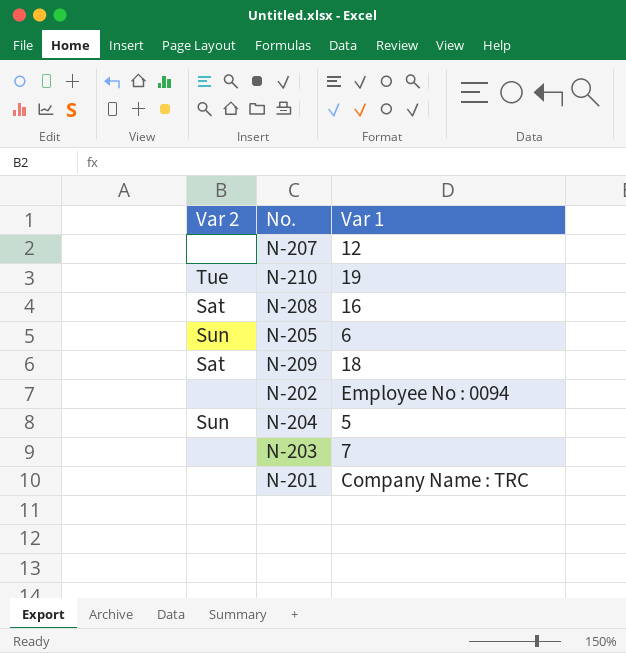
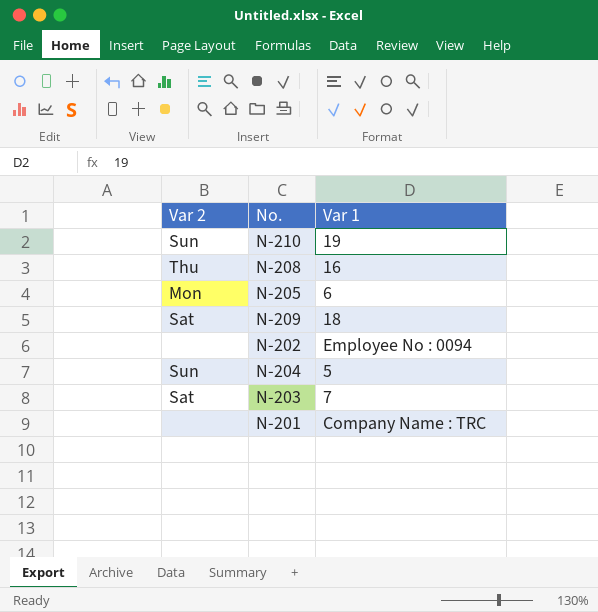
row N-207: none | 12 -> none
N-210 | Var 2: Tue -> Sun
N-208 | Var 2: Sat -> Thu
N-205 | Var 2: Sun -> Mon
N-203 | Var 2: none -> Sat

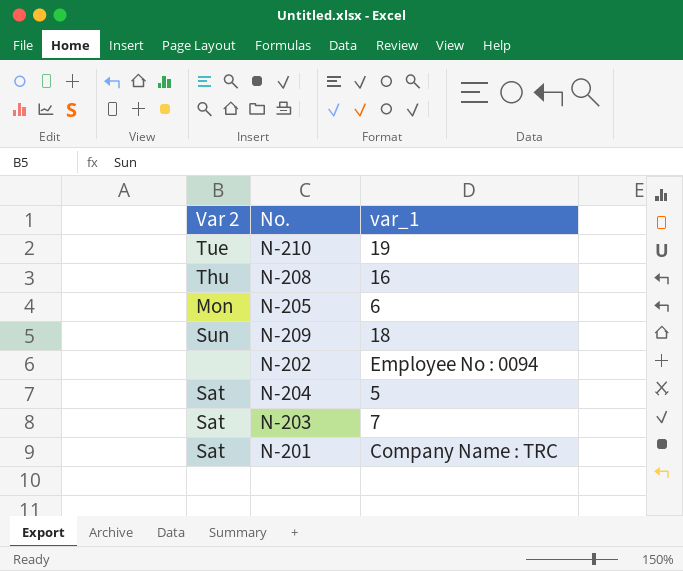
column name: Var 1 -> var_1
N-210 | Var 2: Sun -> Tue
N-209 | Var 2: Sat -> Sun
N-204 | Var 2: Sun -> Sat
N-201 | Var 2: none -> Sat

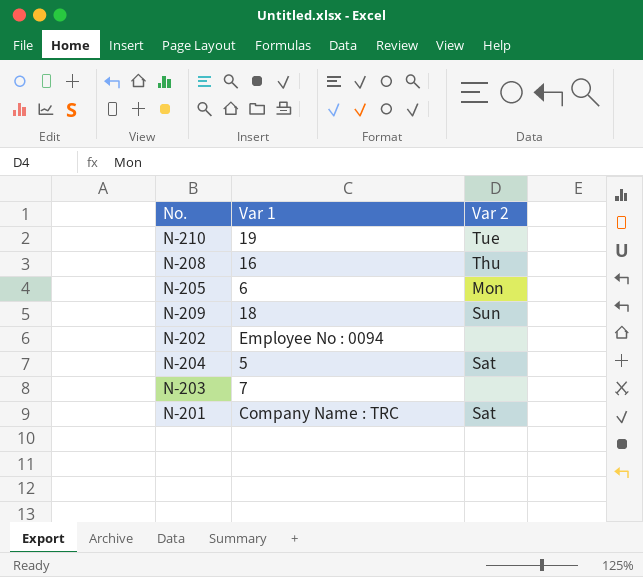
column name: var_1 -> Var 1
column Var 2 | position: 1 -> 3
N-203 | Var 2: Sat -> none

